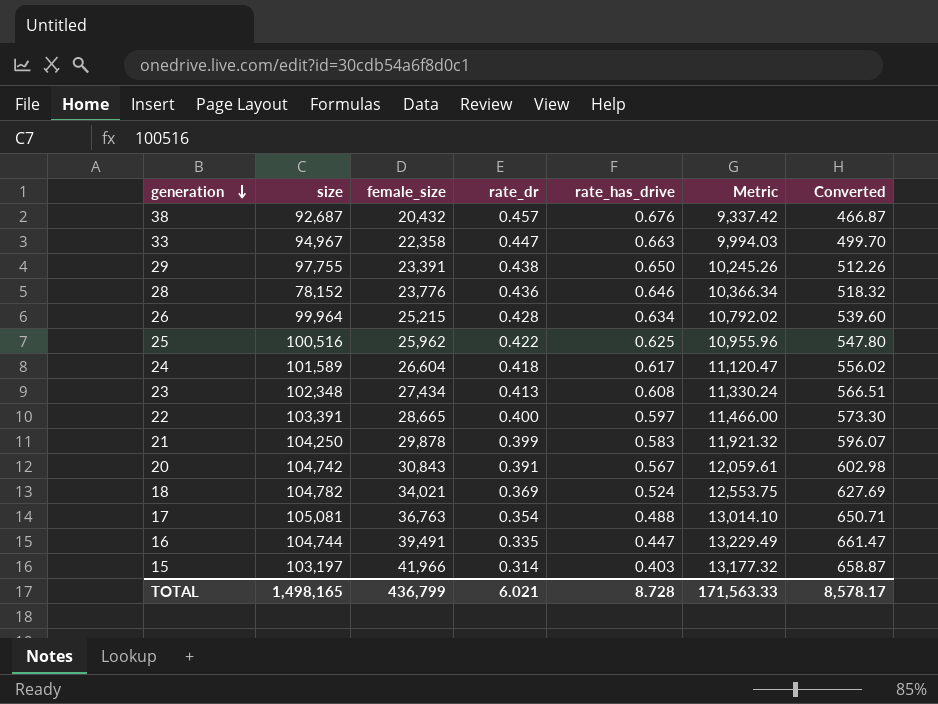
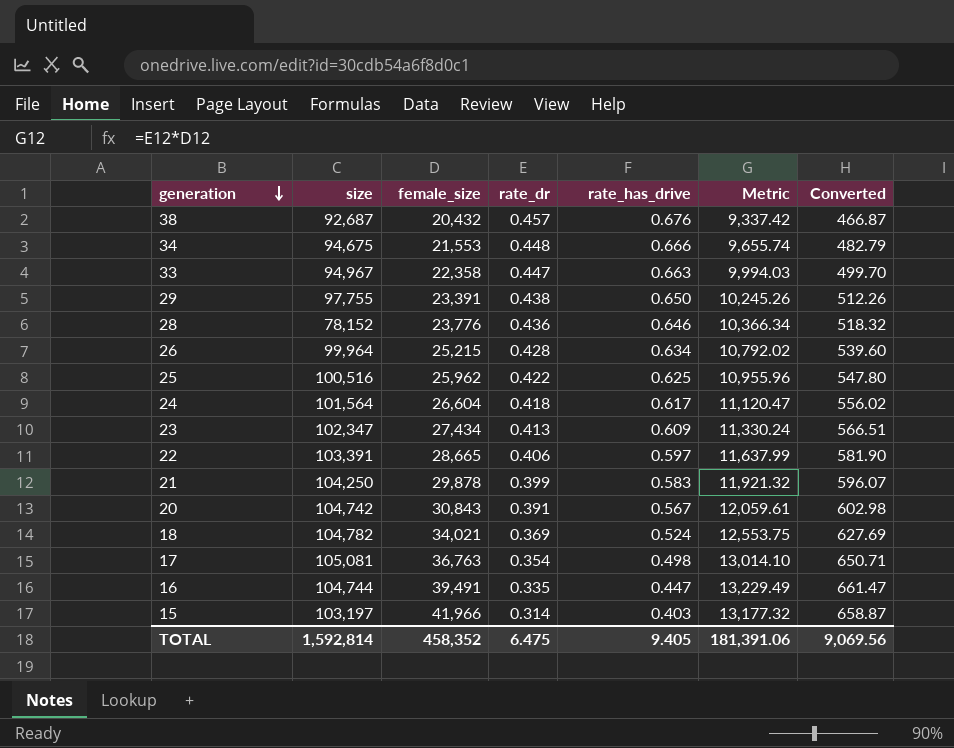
row 34: none -> 94,675 | 21,553 | 0.448 | 0.666 | 9,655.74 | 482.79
24 | size: 101,589 -> 101,564
23 | size: 102,348 -> 102,347
23 | rate_has_drive: 0.608 -> 0.609
22 | rate_dr: 0.400 -> 0.406
22 | Metric: 11,466.00 -> 11,637.99
22 | Converted: 573.30 -> 581.90
17 | rate_has_drive: 0.488 -> 0.498
TOTAL | size: 1,498,165 -> 1,592,814
TOTAL | female_size: 436,799 -> 458,352
TOTAL | rate_dr: 6.021 -> 6.475
TOTAL | rate_has_drive: 8.728 -> 9.405
TOTAL | Metric: 171,563.33 -> 181,391.06
TOTAL | Converted: 8,578.17 -> 9,069.56

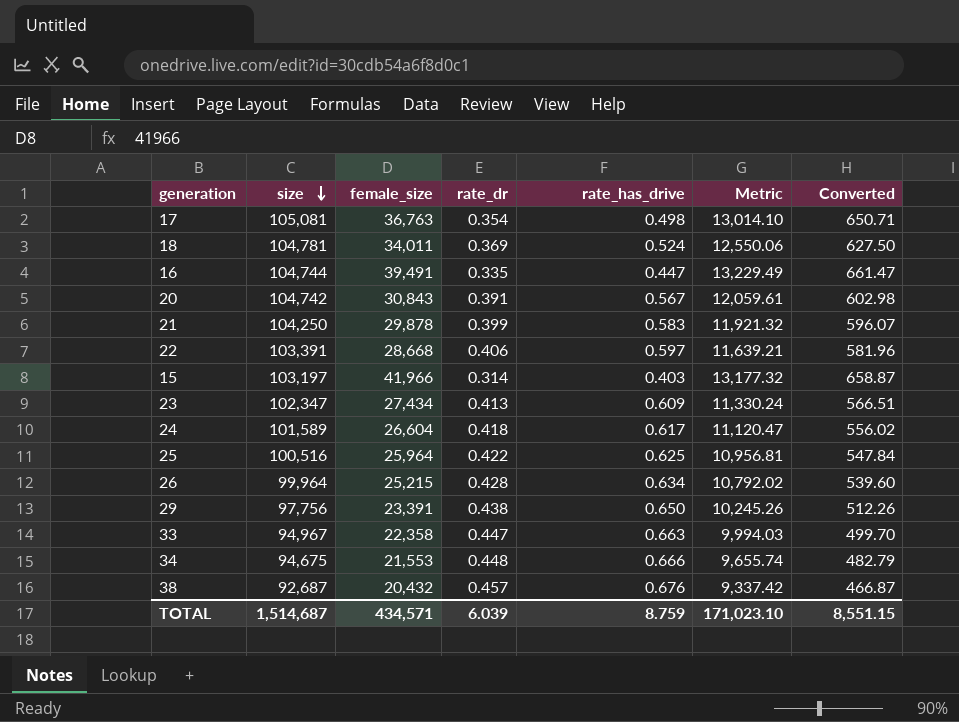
row order: generation descending -> size descending
row 28: 78,152 | 23,776 | 0.436 | 0.646 | 10,366.34 | 518.32 -> none
18 | size: 104,782 -> 104,781
18 | female_size: 34,021 -> 34,011
18 | Metric: 12,553.75 -> 12,550.06
18 | Converted: 627.69 -> 627.50
22 | female_size: 28,665 -> 28,668
22 | Metric: 11,637.99 -> 11,639.21
22 | Converted: 581.90 -> 581.96
24 | size: 101,564 -> 101,589
25 | female_size: 25,962 -> 25,964
25 | Metric: 10,955.96 -> 10,956.81
25 | Converted: 547.80 -> 547.84
29 | size: 97,755 -> 97,756
TOTAL | size: 1,592,814 -> 1,514,687
TOTAL | female_size: 458,352 -> 434,571
TOTAL | rate_dr: 6.475 -> 6.039
TOTAL | rate_has_drive: 9.405 -> 8.759
TOTAL | Metric: 181,391.06 -> 171,023.10
TOTAL | Converted: 9,069.56 -> 8,551.15

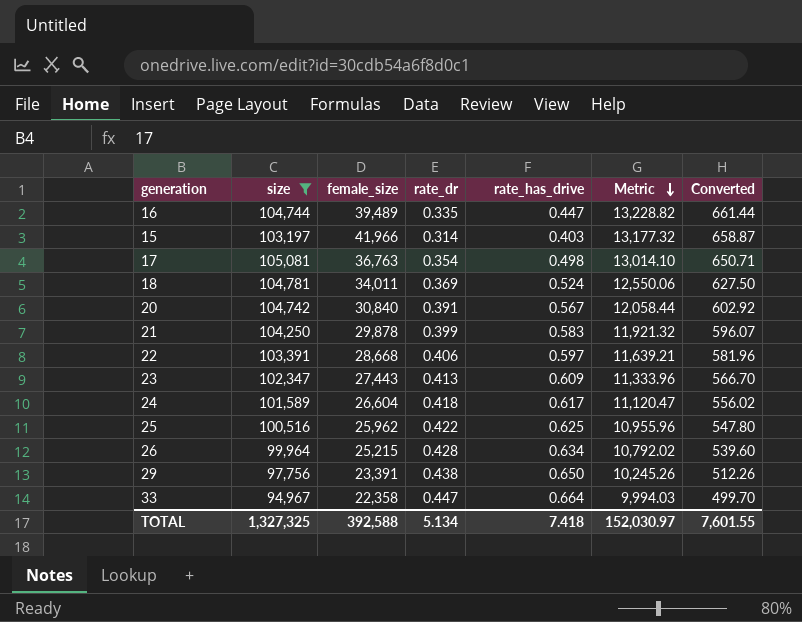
filter: none -> size >= 94,967
row order: size descending -> Metric descending
16 | female_size: 39,491 -> 39,489
16 | Metric: 13,229.49 -> 13,228.82
16 | Converted: 661.47 -> 661.44
20 | female_size: 30,843 -> 30,840
20 | Metric: 12,059.61 -> 12,058.44
20 | Converted: 602.98 -> 602.92
23 | female_size: 27,434 -> 27,443
23 | Metric: 11,330.24 -> 11,333.96
23 | Converted: 566.51 -> 566.70
25 | female_size: 25,964 -> 25,962
25 | Metric: 10,956.81 -> 10,955.96
25 | Converted: 547.84 -> 547.80
33 | rate_has_drive: 0.663 -> 0.664
TOTAL | size: 1,514,687 -> 1,327,325
TOTAL | female_size: 434,571 -> 392,588
TOTAL | rate_dr: 6.039 -> 5.134
TOTAL | rate_has_drive: 8.759 -> 7.418
TOTAL | Metric: 171,023.10 -> 152,030.97
TOTAL | Converted: 8,551.15 -> 7,601.55

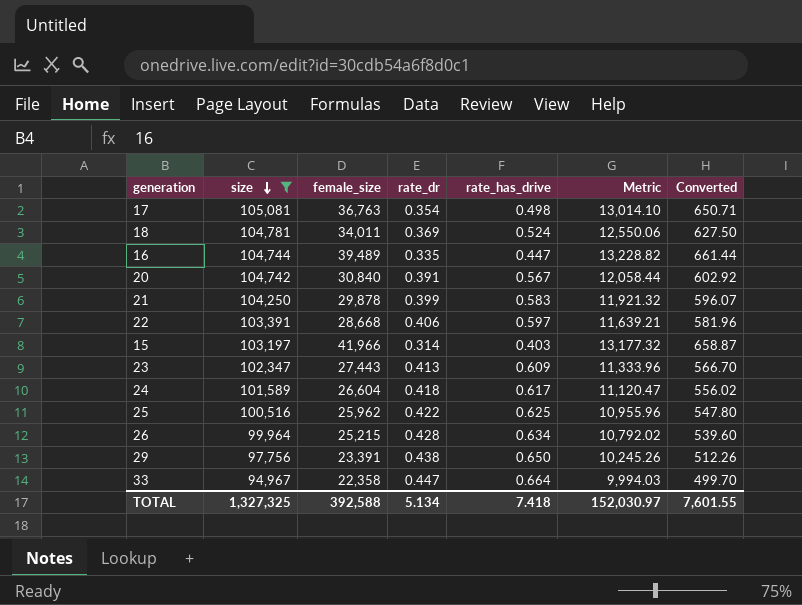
row order: Metric descending -> size descending

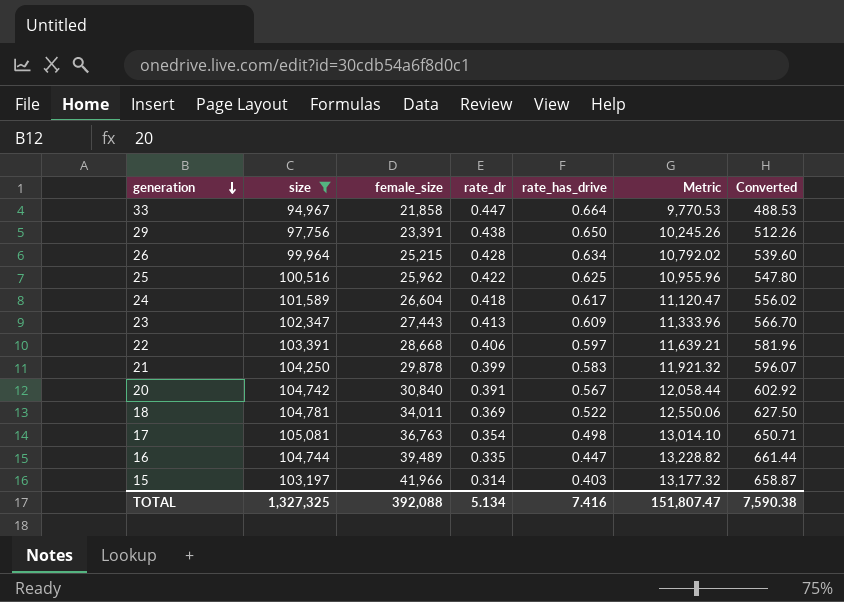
row order: size descending -> generation descending
33 | female_size: 22,358 -> 21,858
33 | Metric: 9,994.03 -> 9,770.53
33 | Converted: 499.70 -> 488.53
18 | rate_has_drive: 0.524 -> 0.522
TOTAL | female_size: 392,588 -> 392,088
TOTAL | rate_has_drive: 7.418 -> 7.416
TOTAL | Metric: 152,030.97 -> 151,807.47
TOTAL | Converted: 7,601.55 -> 7,590.38

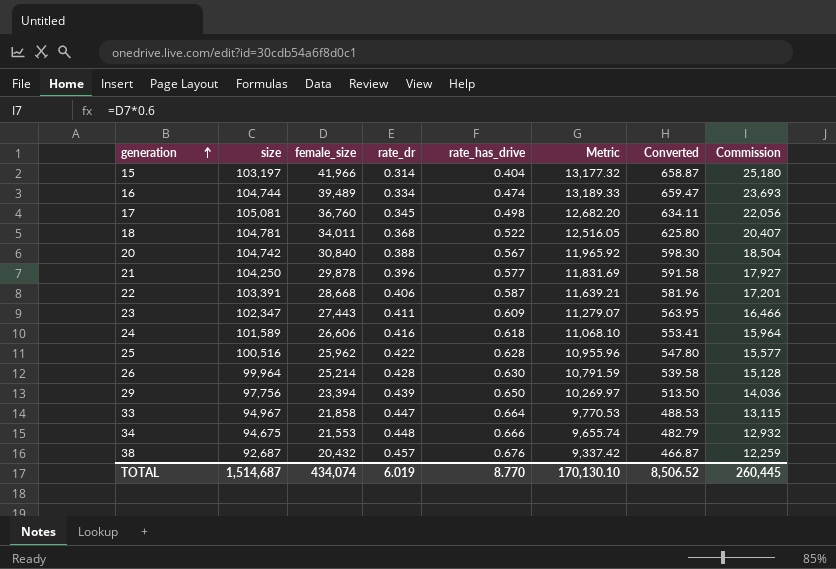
filter: size >= 94,967 -> none
row order: generation descending -> generation ascending
column Commission | formula: none -> [female_size] * 0.6
15 | rate_has_drive: 0.403 -> 0.404
16 | rate_dr: 0.335 -> 0.334
16 | rate_has_drive: 0.447 -> 0.474
16 | Metric: 13,228.82 -> 13,189.33
16 | Converted: 661.44 -> 659.47
17 | female_size: 36,763 -> 36,760
17 | rate_dr: 0.354 -> 0.345
17 | Metric: 13,014.10 -> 12,682.20
17 | Converted: 650.71 -> 634.11
18 | rate_dr: 0.369 -> 0.368
18 | Metric: 12,550.06 -> 12,516.05
18 | Converted: 627.50 -> 625.80
20 | rate_dr: 0.391 -> 0.388
20 | Metric: 12,058.44 -> 11,965.92
20 | Converted: 602.92 -> 598.30
21 | rate_dr: 0.399 -> 0.396
21 | rate_has_drive: 0.583 -> 0.577
21 | Metric: 11,921.32 -> 11,831.69
21 | Converted: 596.07 -> 591.58
22 | rate_has_drive: 0.597 -> 0.587
23 | rate_dr: 0.413 -> 0.411
23 | Metric: 11,333.96 -> 11,279.07
23 | Converted: 566.70 -> 563.95
24 | female_size: 26,604 -> 26,606
24 | rate_dr: 0.418 -> 0.416
24 | rate_has_drive: 0.617 -> 0.618
24 | Metric: 11,120.47 -> 11,068.10
24 | Converted: 556.02 -> 553.41
25 | rate_has_drive: 0.625 -> 0.628
26 | female_size: 25,215 -> 25,214
26 | rate_has_drive: 0.634 -> 0.630
26 | Metric: 10,792.02 -> 10,791.59
26 | Converted: 539.60 -> 539.58
29 | female_size: 23,391 -> 23,394
29 | rate_dr: 0.438 -> 0.439
29 | Metric: 10,245.26 -> 10,269.97
29 | Converted: 512.26 -> 513.50
TOTAL | size: 1,327,325 -> 1,514,687
TOTAL | female_size: 392,088 -> 434,074
TOTAL | rate_dr: 5.134 -> 6.019
TOTAL | rate_has_drive: 7.416 -> 8.770
TOTAL | Metric: 151,807.47 -> 170,130.10
TOTAL | Converted: 7,590.38 -> 8,506.52

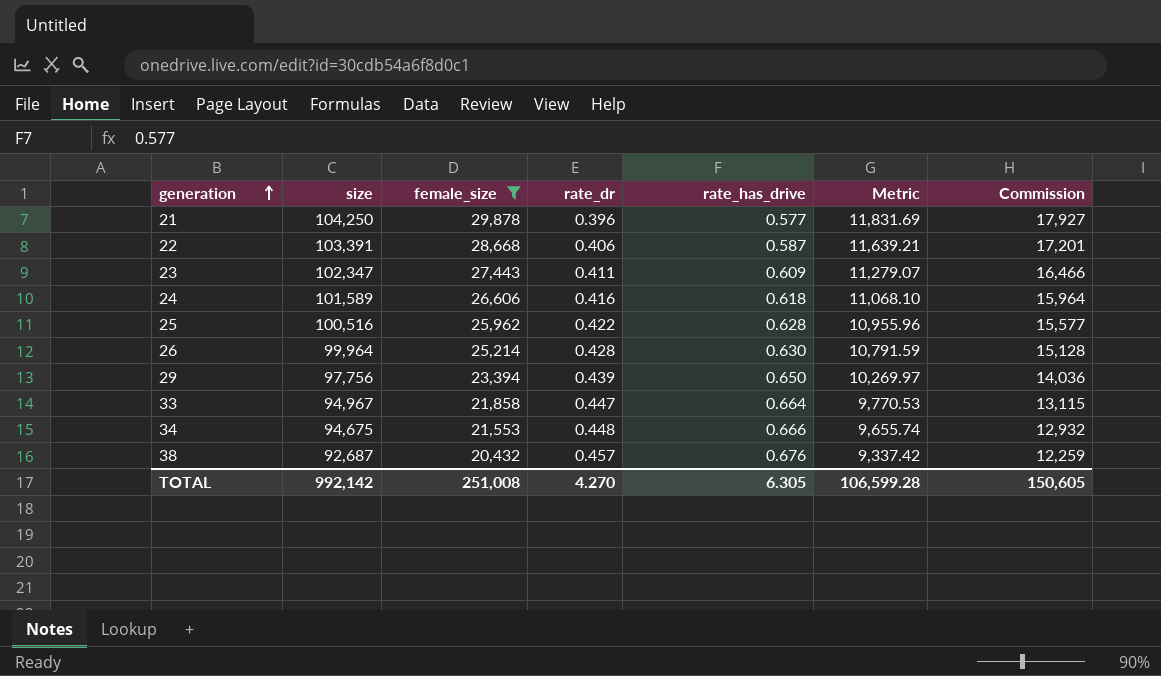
filter: none -> female_size <= 29,878
column Converted | formula: [Metric] * 0.05 -> none
TOTAL | size: 1,514,687 -> 992,142
TOTAL | female_size: 434,074 -> 251,008
TOTAL | rate_dr: 6.019 -> 4.270
TOTAL | rate_has_drive: 8.770 -> 6.305
TOTAL | Metric: 170,130.10 -> 106,599.28
TOTAL | Commission: 260,445 -> 150,605

